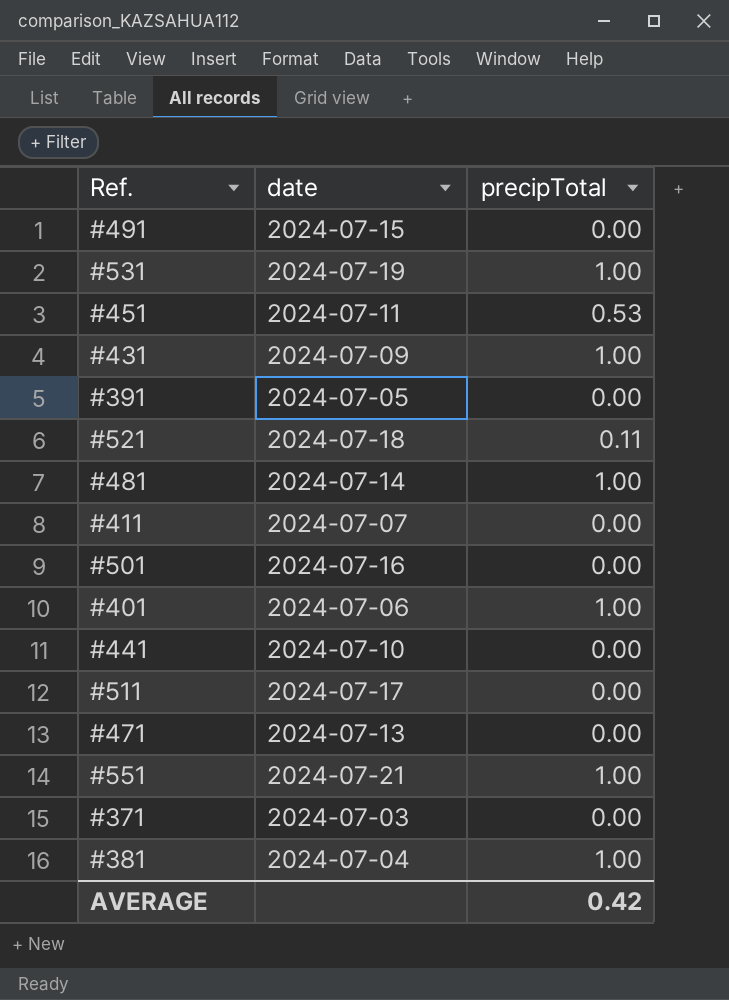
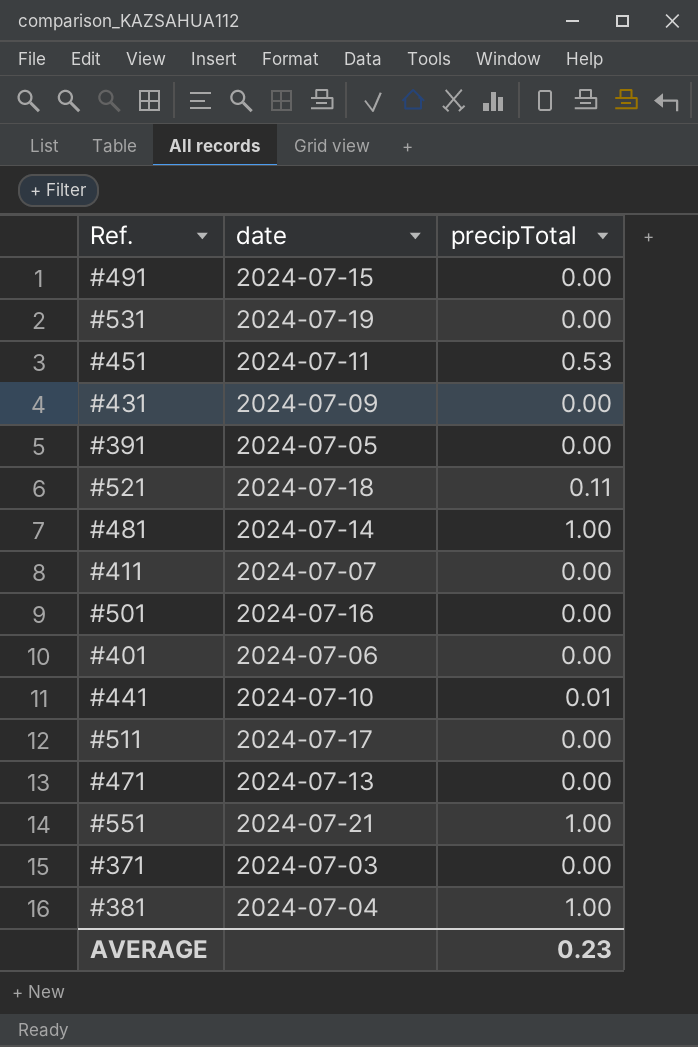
#531 | precipTotal: 1.00 -> 0.00
#431 | precipTotal: 1.00 -> 0.00
#401 | precipTotal: 1.00 -> 0.00
#441 | precipTotal: 0.00 -> 0.01
AVERAGE | precipTotal: 0.42 -> 0.23

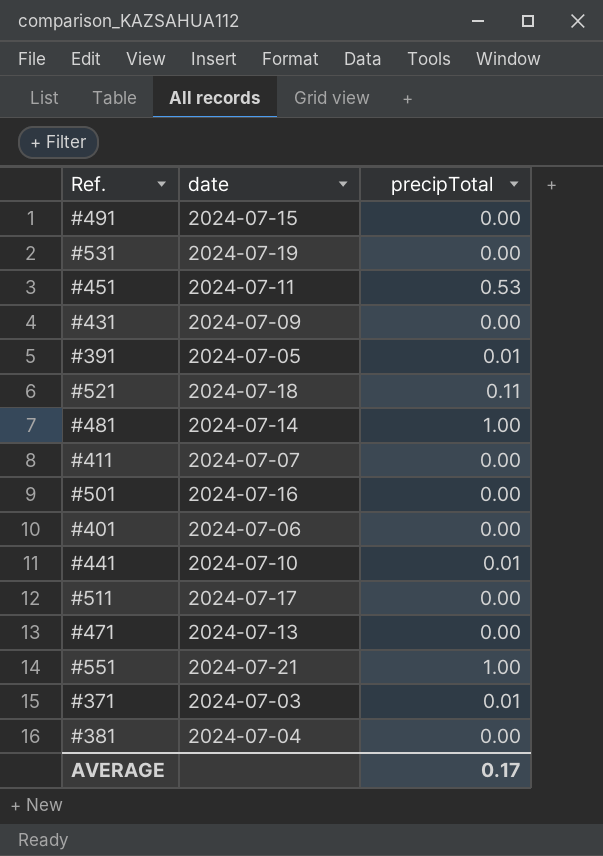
#391 | precipTotal: 0.00 -> 0.01
#371 | precipTotal: 0.00 -> 0.01
#381 | precipTotal: 1.00 -> 0.00
AVERAGE | precipTotal: 0.23 -> 0.17

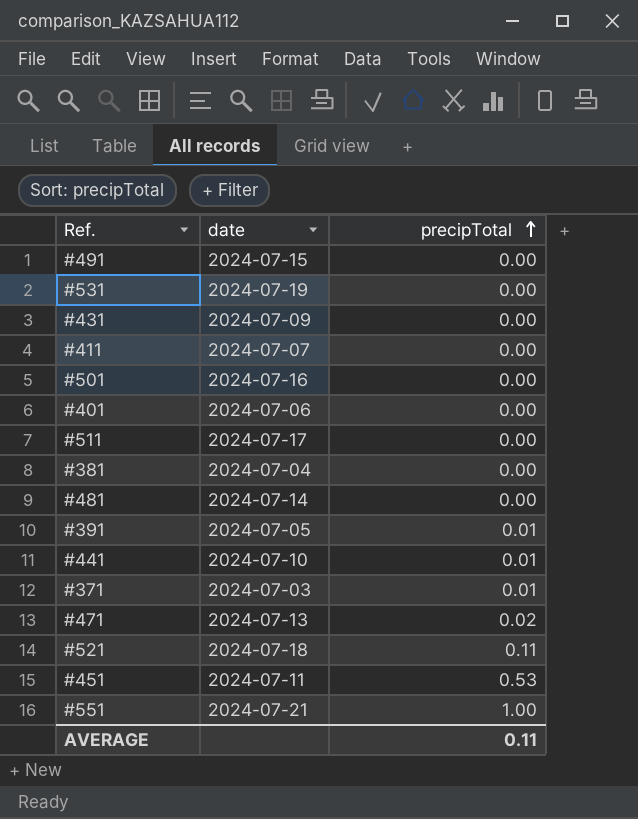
row order: none -> precipTotal ascending
#481 | precipTotal: 1.00 -> 0.00
#471 | precipTotal: 0.00 -> 0.02
AVERAGE | precipTotal: 0.17 -> 0.11

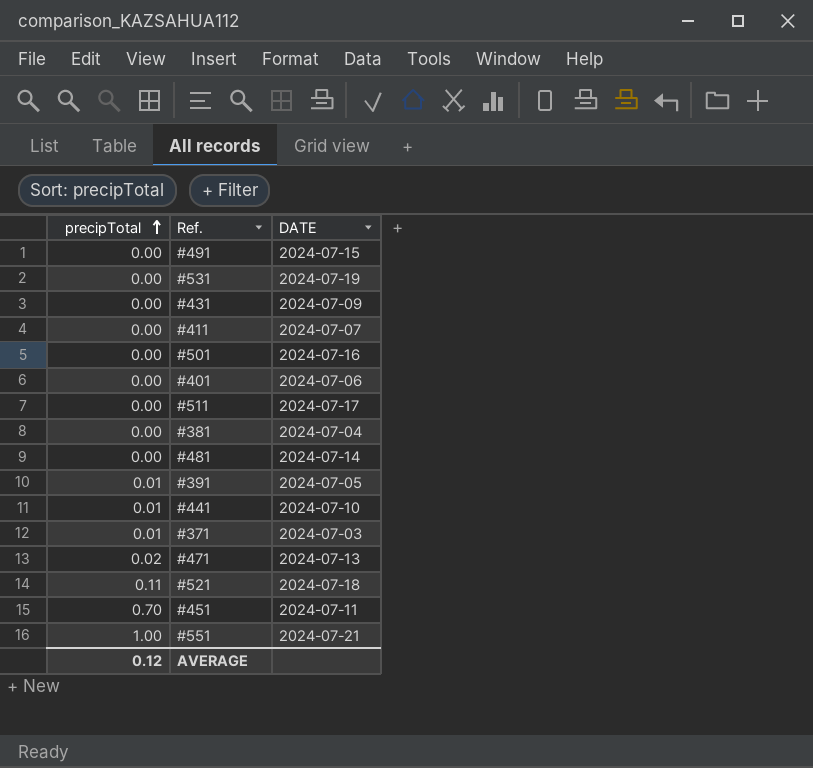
column precipTotal | position: 3 -> 1
column name: date -> DATE
#451 | precipTotal: 0.53 -> 0.70
AVERAGE | precipTotal: 0.11 -> 0.12

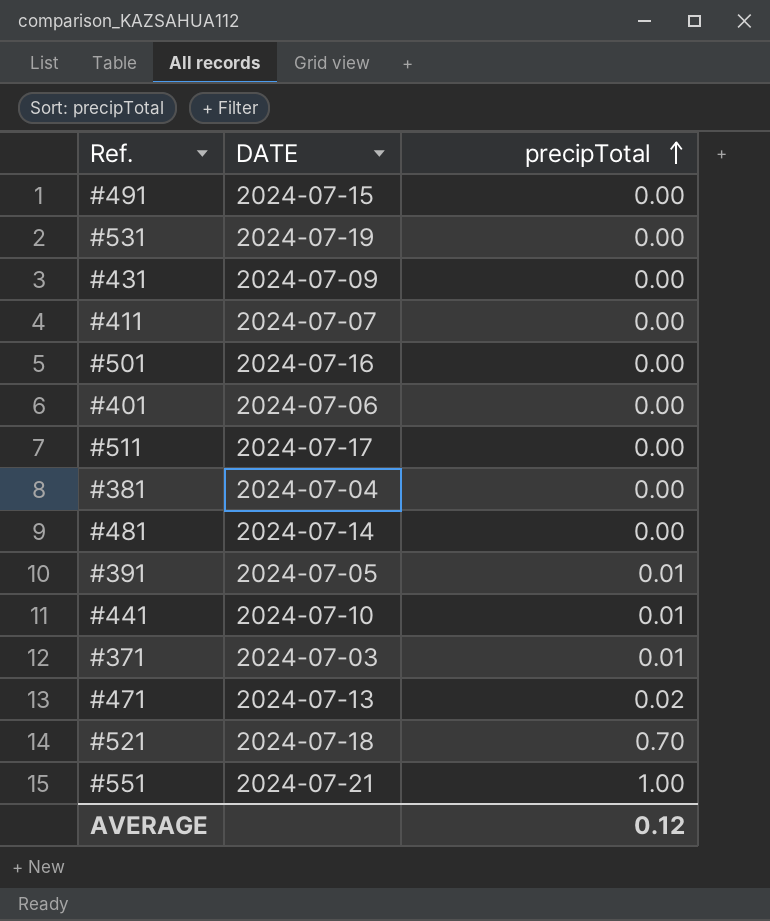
column precipTotal | position: 1 -> 3
row #451: 0.70 | 2024-07-11 -> none
#521 | precipTotal: 0.11 -> 0.70

